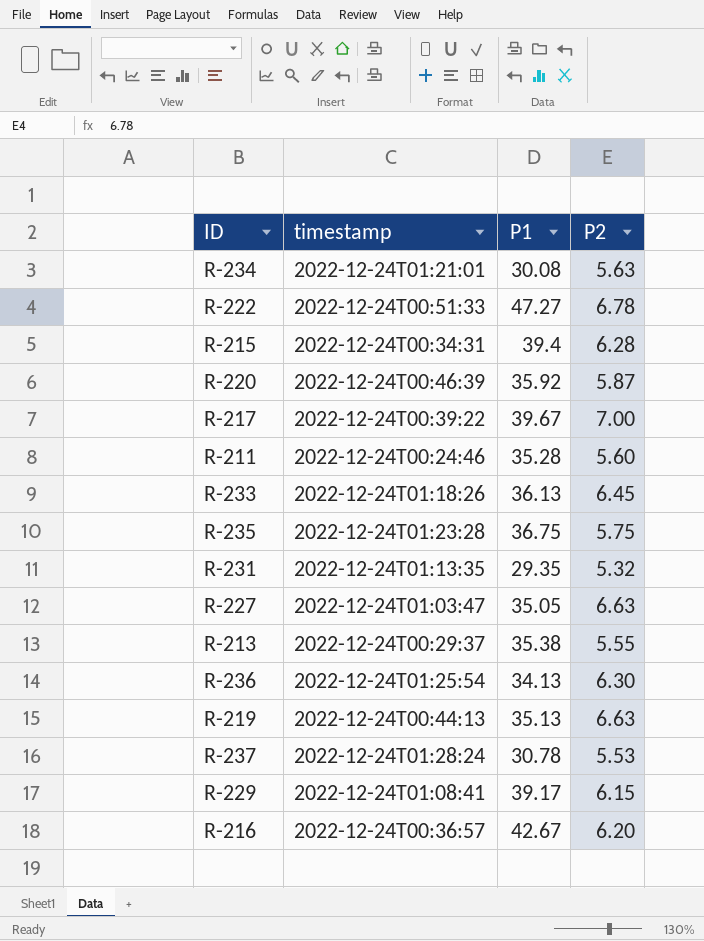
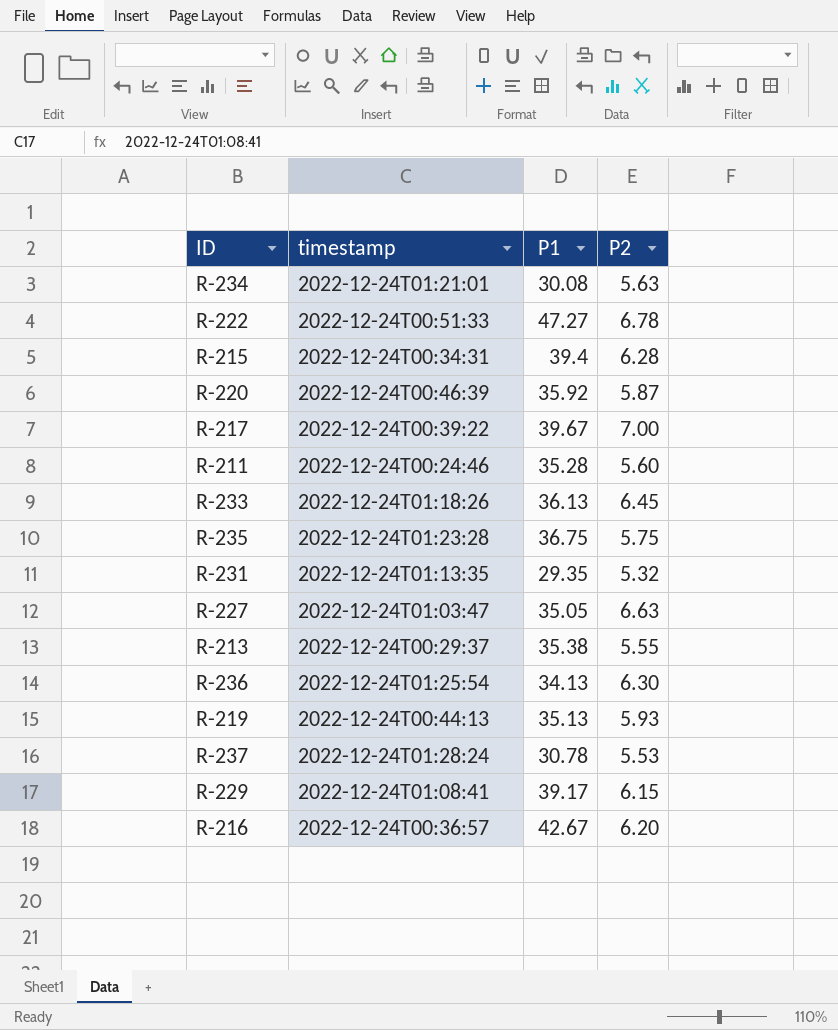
R-219 | P2: 6.63 -> 5.93

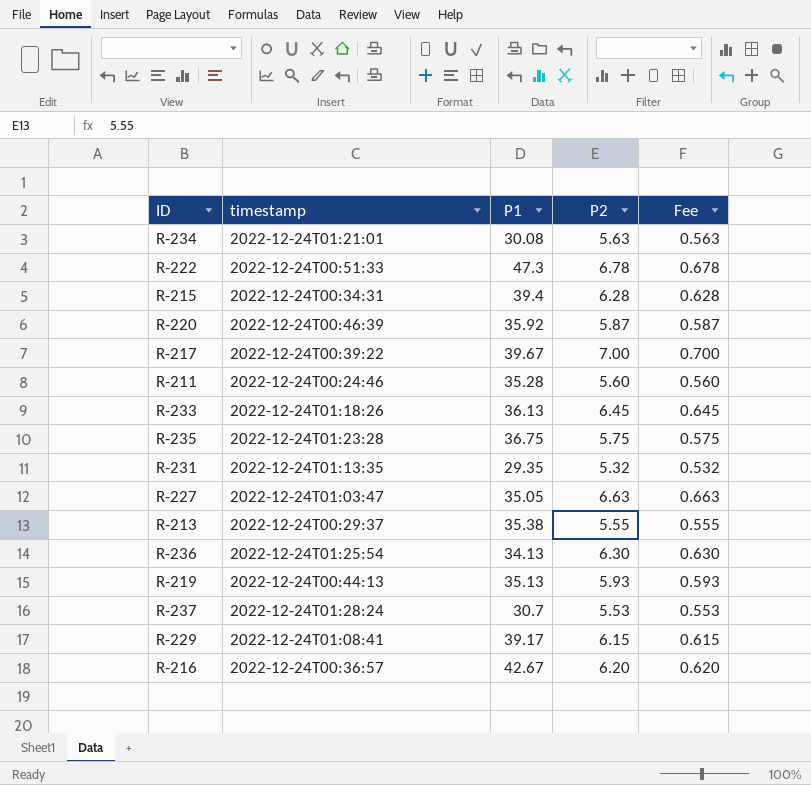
column Fee | formula: none -> [P2] * 0.1
R-222 | P1: 47.27 -> 47.3
R-237 | P1: 30.78 -> 30.7

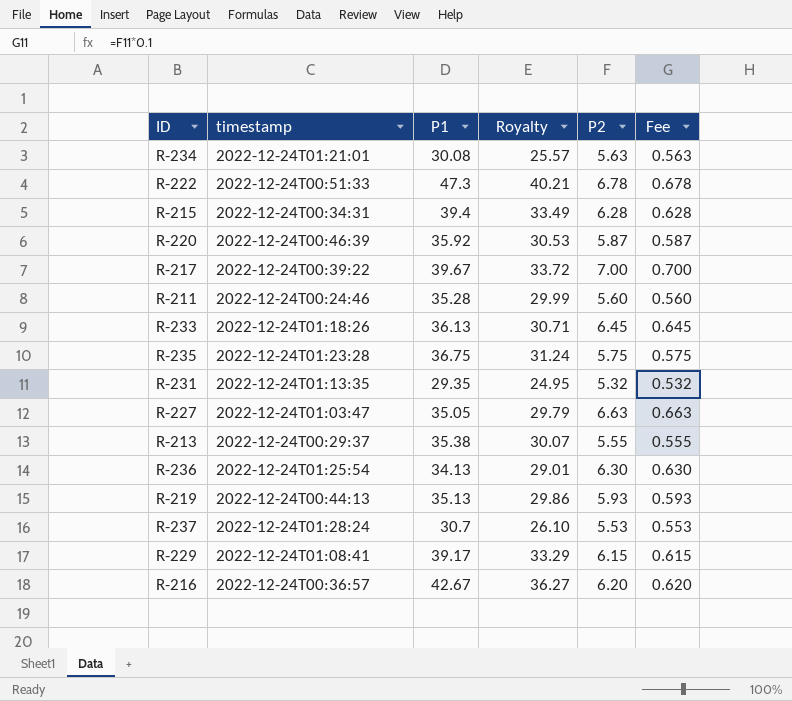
column Royalty | formula: none -> [P1] * 0.85

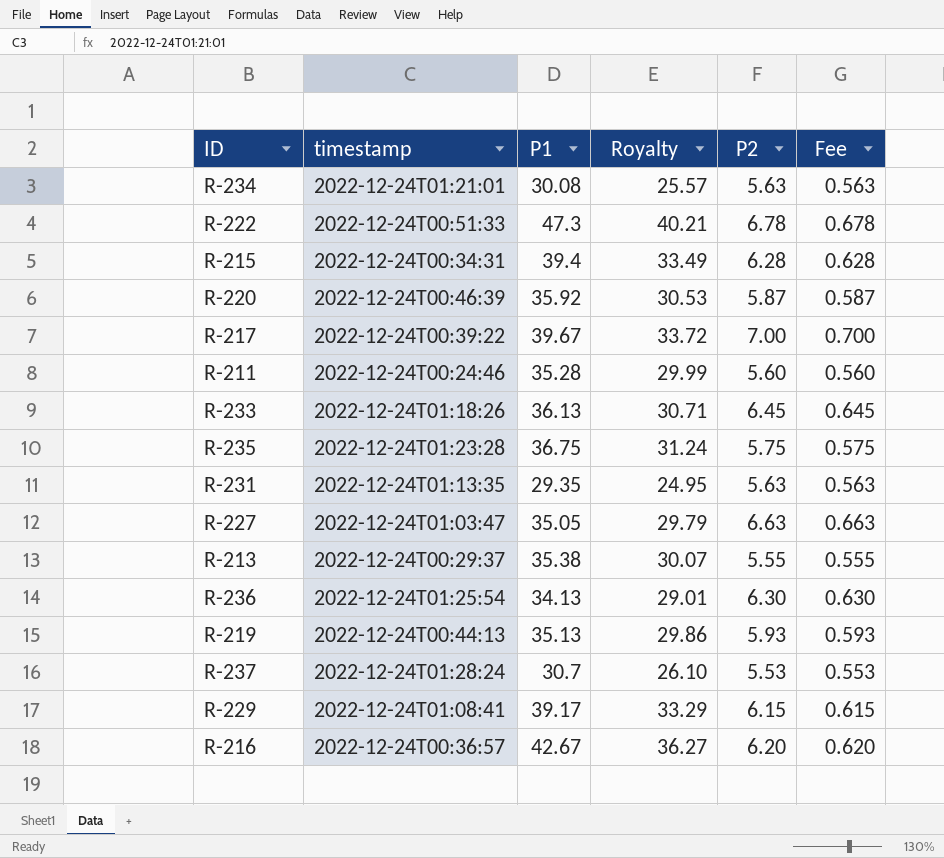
R-231 | P2: 5.32 -> 5.63
R-231 | Fee: 0.532 -> 0.563

